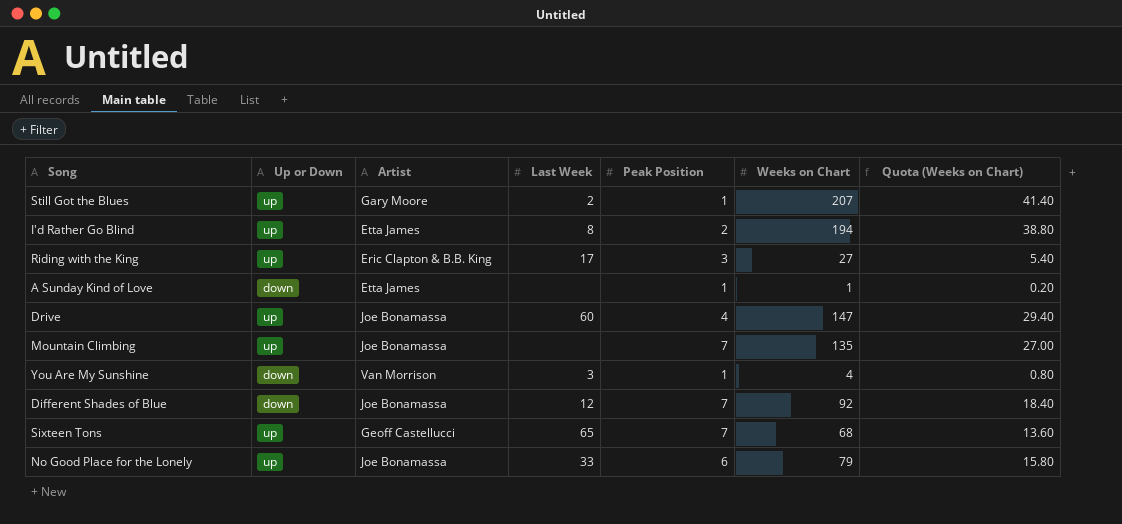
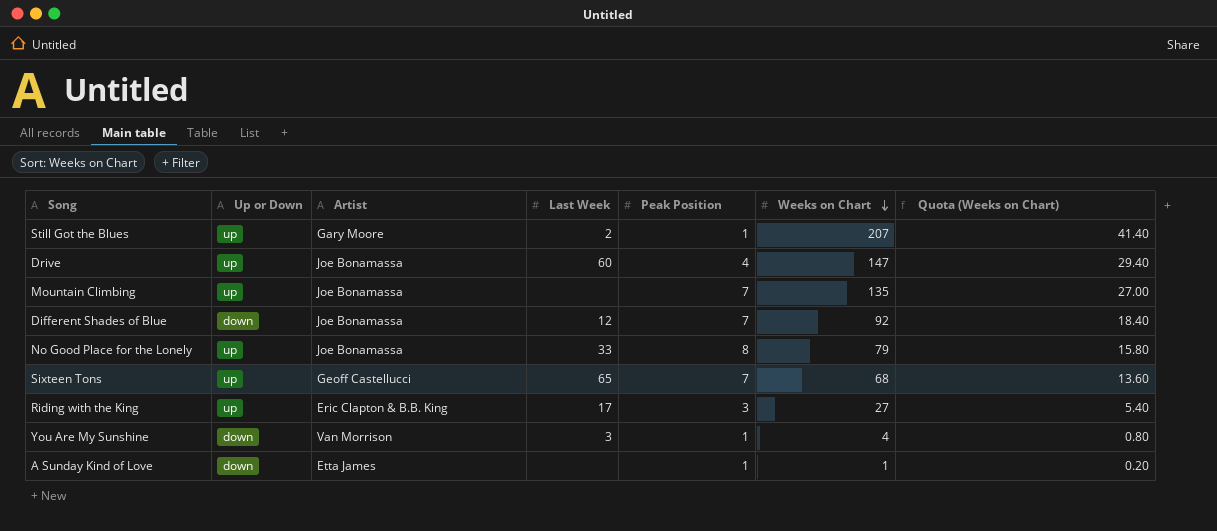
row order: none -> Weeks on Chart descending
row I'd Rather Go Blind: up | Etta James | 8 | 2 | 194 | 38.80 -> none
No Good Place for the Lonely | Peak Position: 6 -> 8

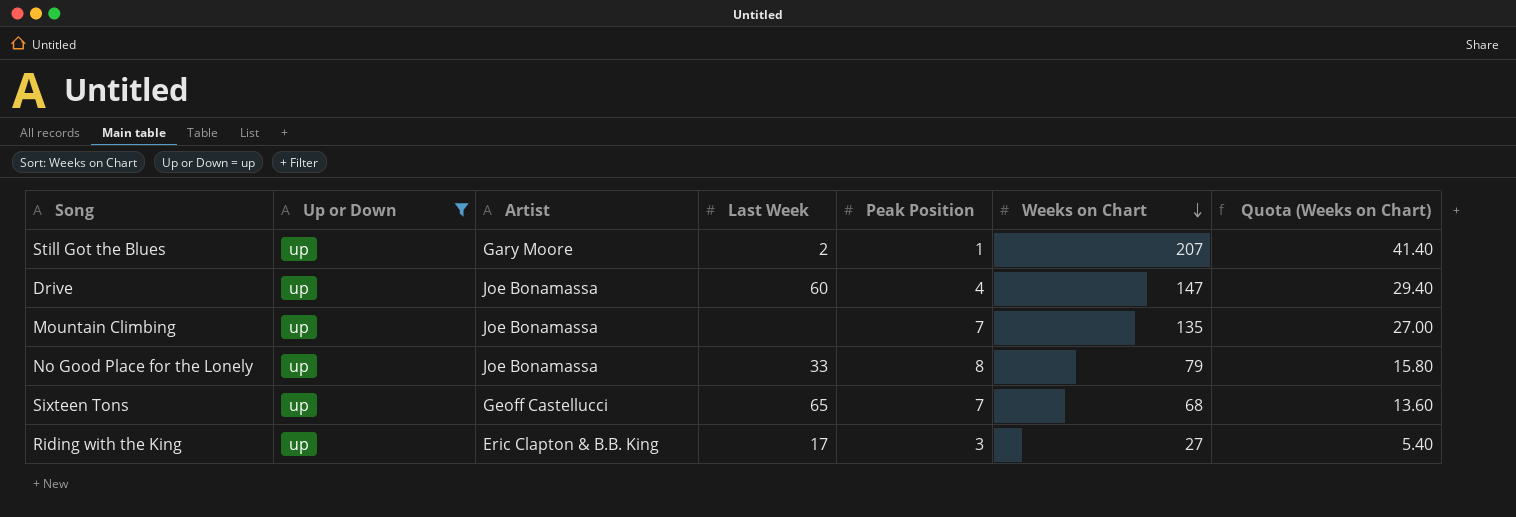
filter: none -> Up or Down = up

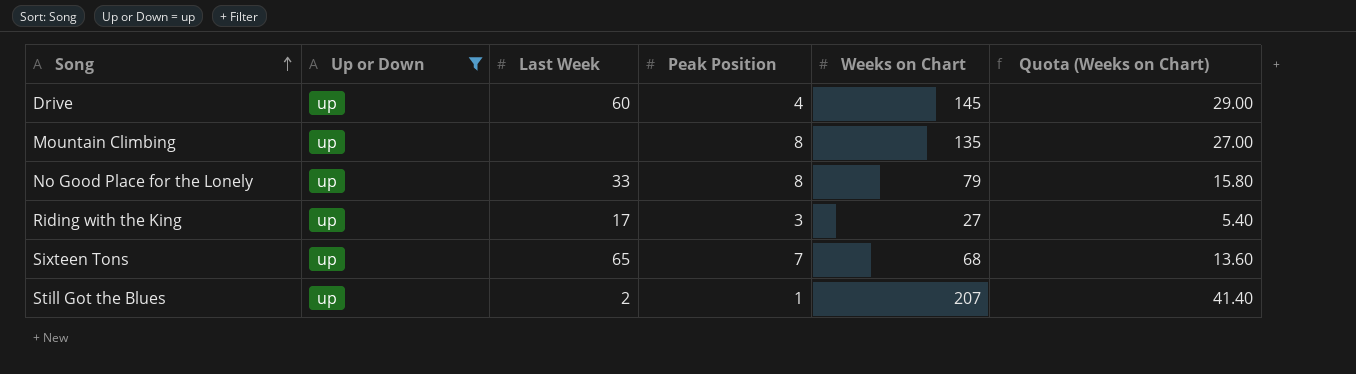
row order: Weeks on Chart descending -> Song ascending
column Artist | position: 3 -> none
Drive | Weeks on Chart: 147 -> 145
Drive | Quota (Weeks on Chart): 29.40 -> 29.00
Mountain Climbing | Peak Position: 7 -> 8

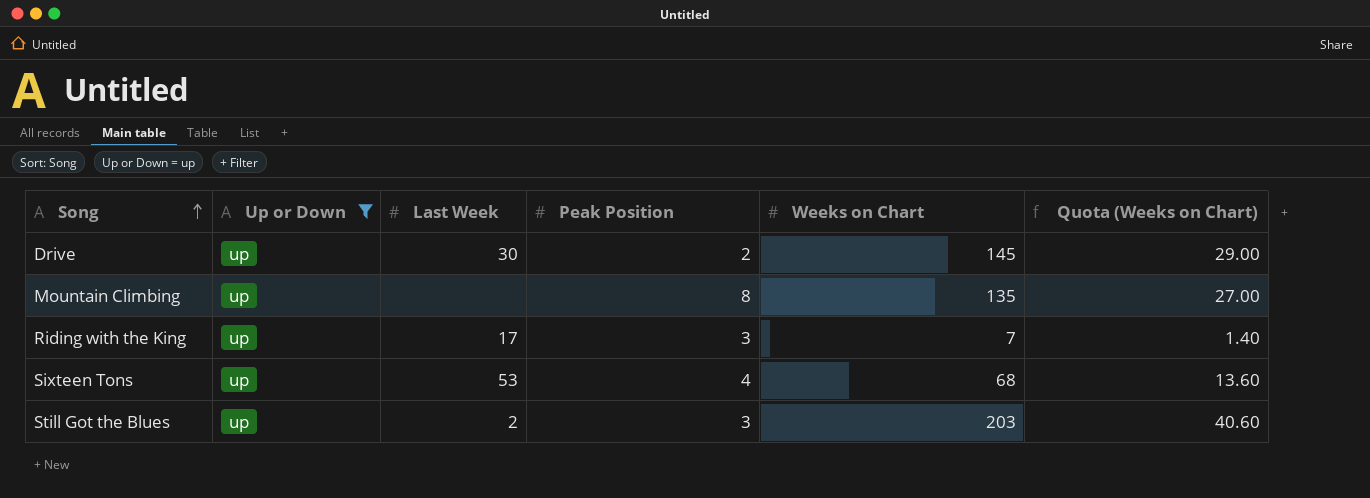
row No Good Place for the Lonely: up | 33 | 8 | 79 | 15.80 -> none
Drive | Last Week: 60 -> 30
Drive | Peak Position: 4 -> 2
Riding with the King | Weeks on Chart: 27 -> 7
Riding with the King | Quota (Weeks on Chart): 5.40 -> 1.40
Sixteen Tons | Last Week: 65 -> 53
Sixteen Tons | Peak Position: 7 -> 4
Still Got the Blues | Peak Position: 1 -> 3
Still Got the Blues | Weeks on Chart: 207 -> 203
Still Got the Blues | Quota (Weeks on Chart): 41.40 -> 40.60

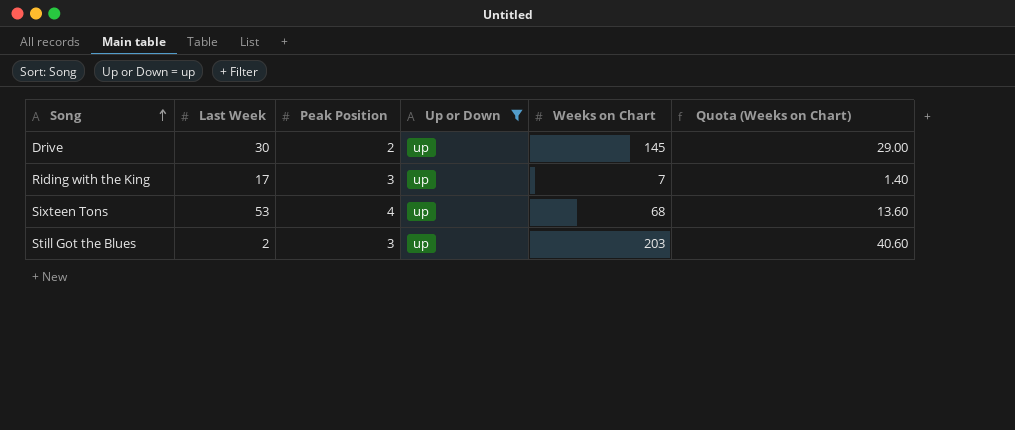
column Up or Down | position: 2 -> 4
row Mountain Climbing: up | none | 8 | 135 | 27.00 -> none

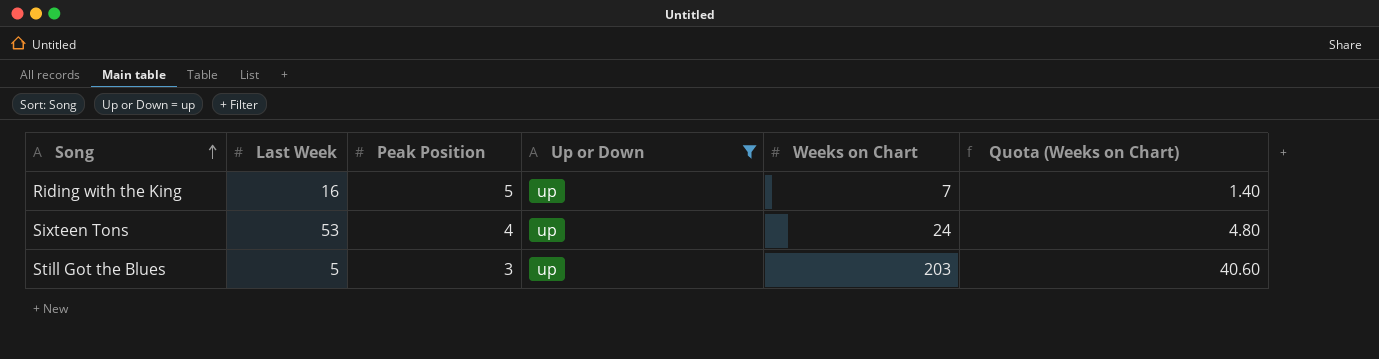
row Drive: 30 | 2 | up | 145 | 29.00 -> none
Riding with the King | Last Week: 17 -> 16
Riding with the King | Peak Position: 3 -> 5
Sixteen Tons | Weeks on Chart: 68 -> 24
Sixteen Tons | Quota (Weeks on Chart): 13.60 -> 4.80
Still Got the Blues | Last Week: 2 -> 5

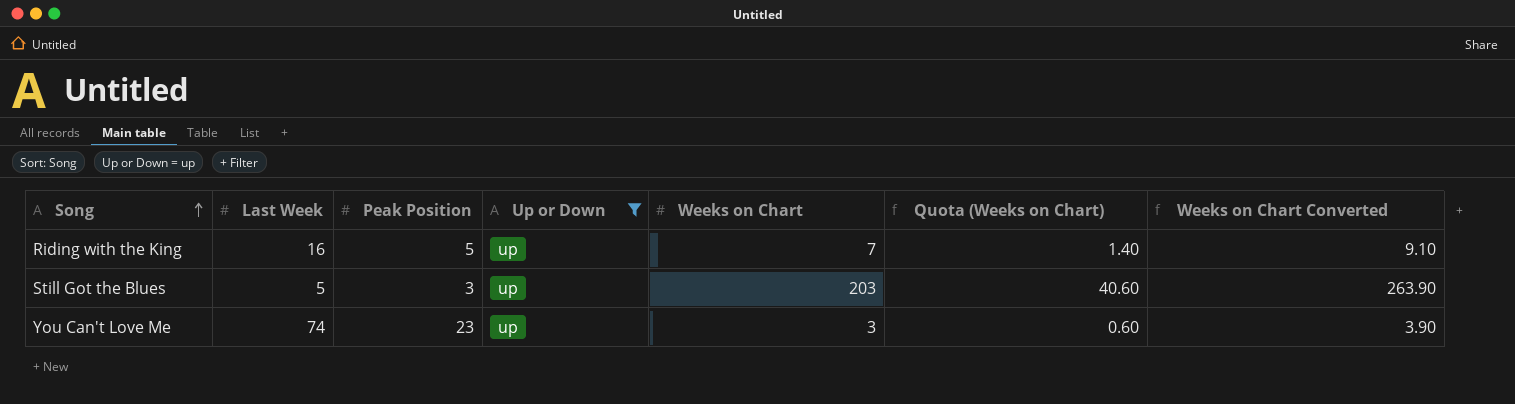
column Weeks on Chart Converted | formula: none -> [Weeks on Chart] * 1.3
row Sixteen Tons: 53 | 4 | up | 24 | 4.80 -> none
row You Can't Love Me: none -> 74 | 23 | up | 3 | 0.60 | 3.90

